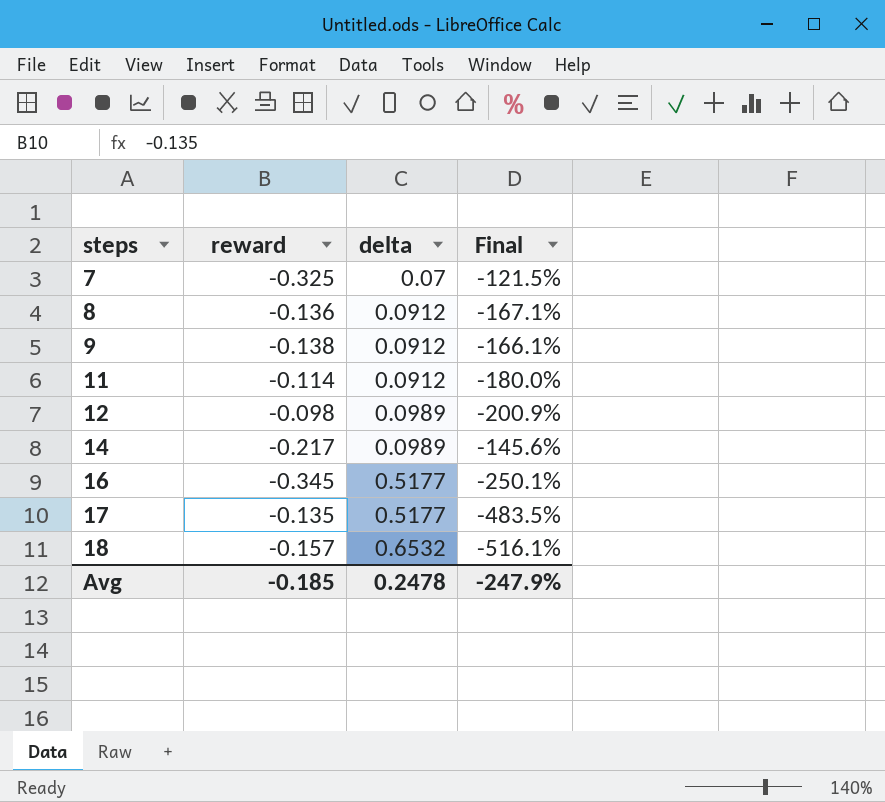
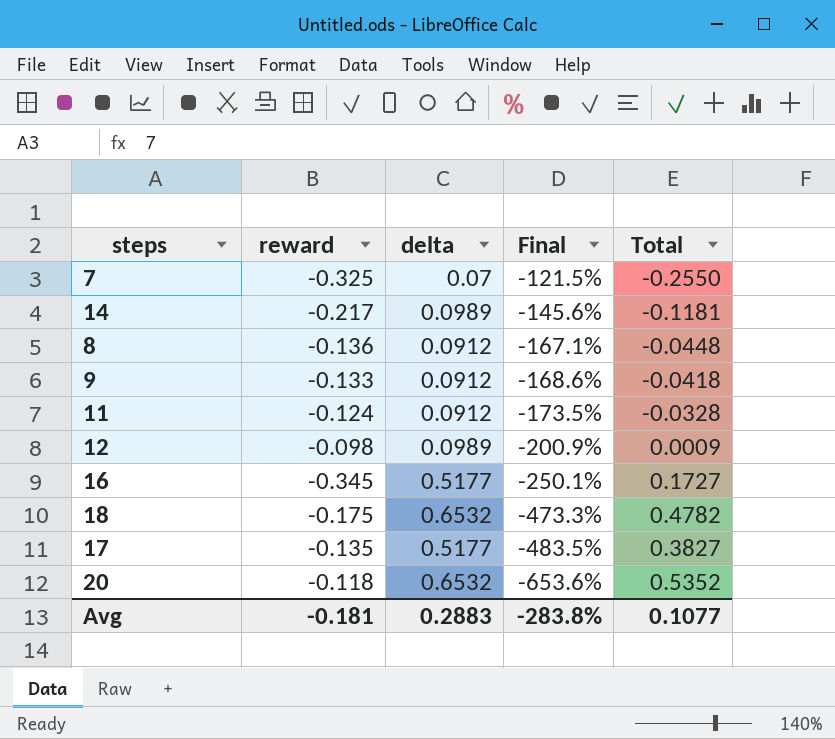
row order: steps ascending -> Final descending
column Total | formula: none -> [reward] + [delta]
9 | reward: -0.138 -> -0.133
9 | Final: -166.1% -> -168.6%
11 | reward: -0.114 -> -0.124
11 | Final: -180.0% -> -173.5%
18 | reward: -0.157 -> -0.175
18 | Final: -516.1% -> -473.3%
row 20: none -> -0.118 | 0.6532 | -653.6% | 0.5352
Avg | reward: -0.185 -> -0.181
Avg | delta: 0.2478 -> 0.2883
Avg | Final: -247.9% -> -283.8%

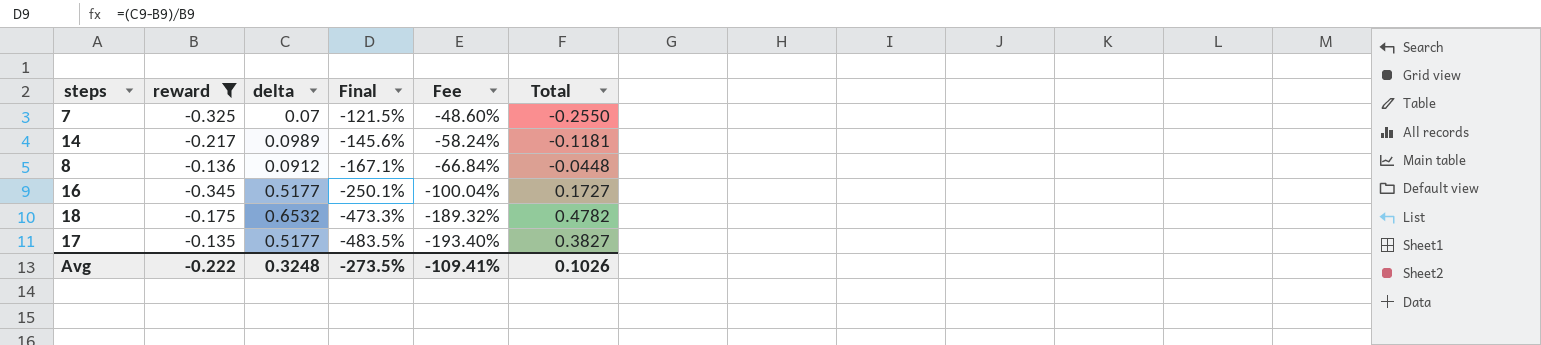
filter: none -> reward <= -0.135
column Fee | formula: none -> [Final] * 0.4
Avg | reward: -0.181 -> -0.222
Avg | delta: 0.2883 -> 0.3248
Avg | Final: -283.8% -> -273.5%
Avg | Total: 0.1077 -> 0.1026

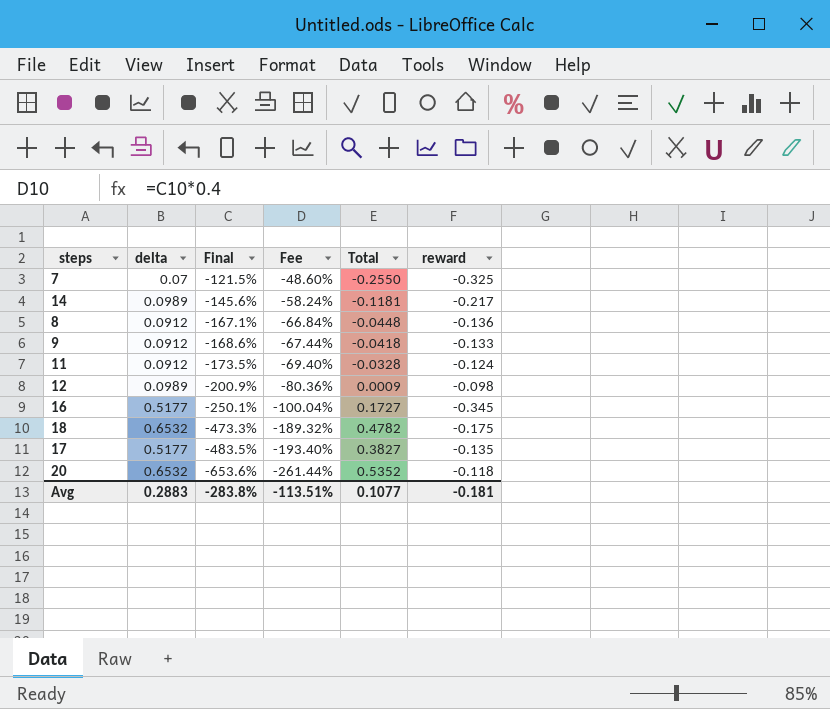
filter: reward <= -0.135 -> none
column reward | position: 2 -> 6
Avg | delta: 0.3248 -> 0.2883
Avg | Final: -273.5% -> -283.8%
Avg | Fee: -109.41% -> -113.51%
Avg | Total: 0.1026 -> 0.1077
Avg | reward: -0.222 -> -0.181

